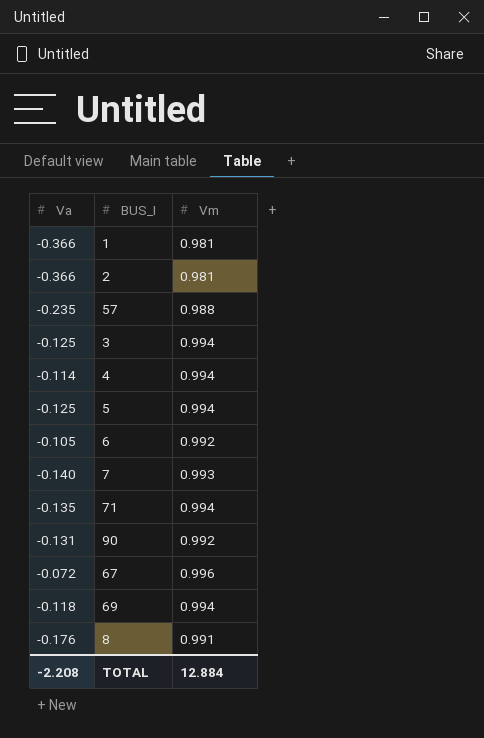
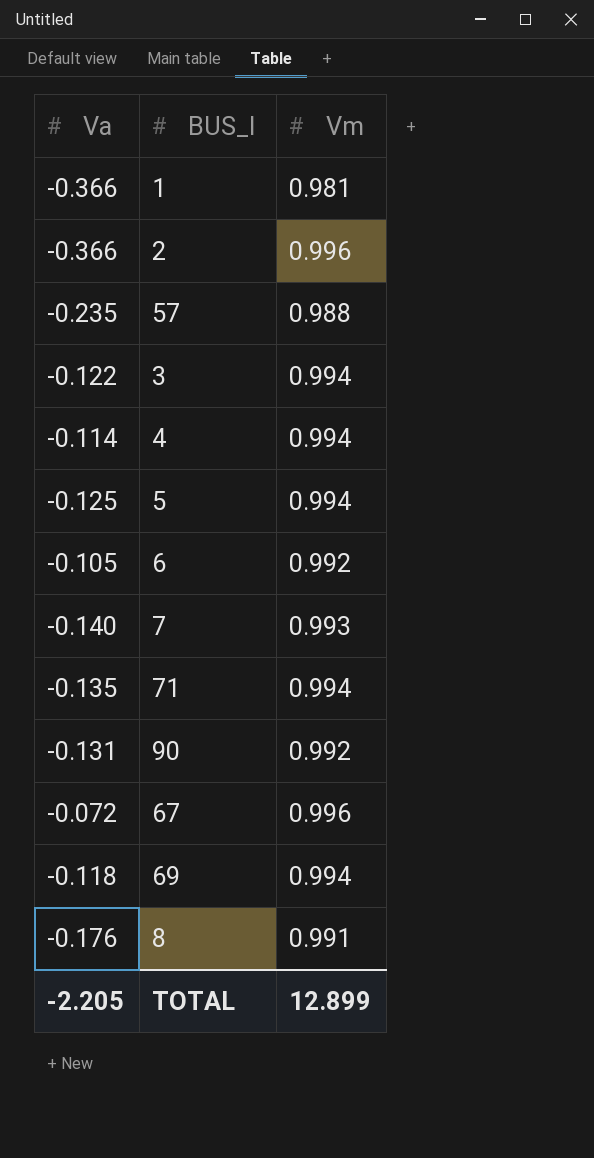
2 | Vm: 0.981 -> 0.996
3 | Va: -0.125 -> -0.122
TOTAL | Va: -2.208 -> -2.205
TOTAL | Vm: 12.884 -> 12.899

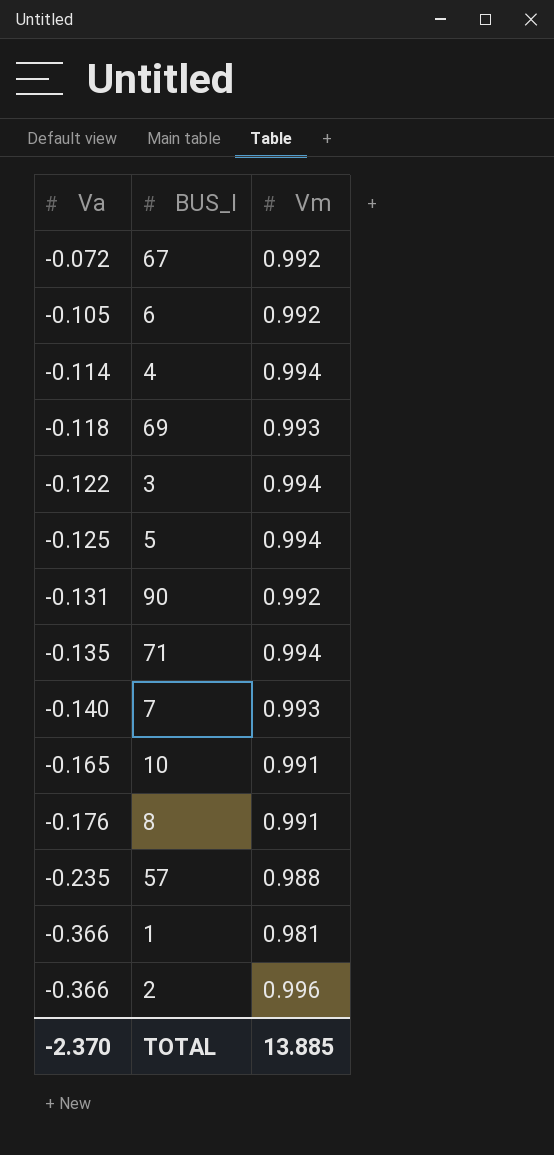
row order: none -> Va descending
67 | Vm: 0.996 -> 0.992
69 | Vm: 0.994 -> 0.993
row 10: none -> -0.165 | 0.991
TOTAL | Va: -2.205 -> -2.370
TOTAL | Vm: 12.899 -> 13.885

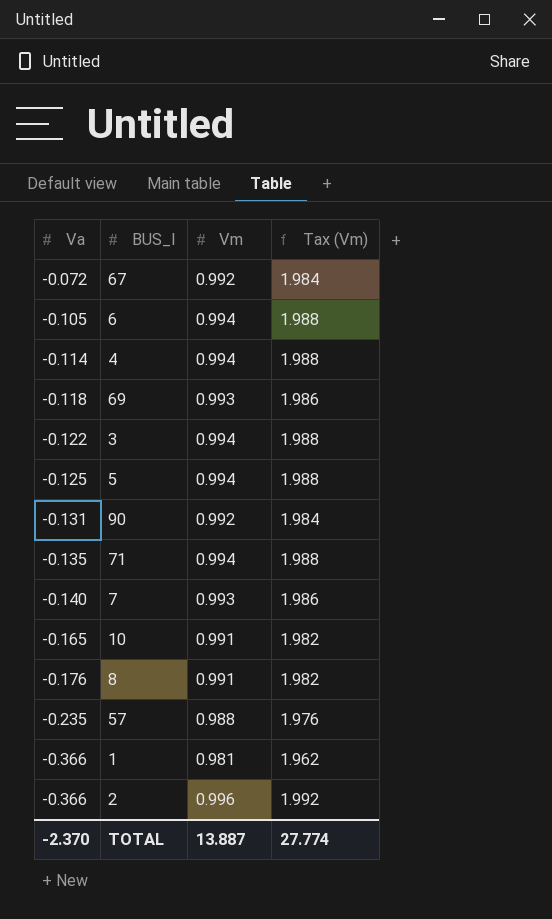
column Tax (Vm) | formula: none -> [Vm] * 2
6 | Vm: 0.992 -> 0.994
TOTAL | Vm: 13.885 -> 13.887

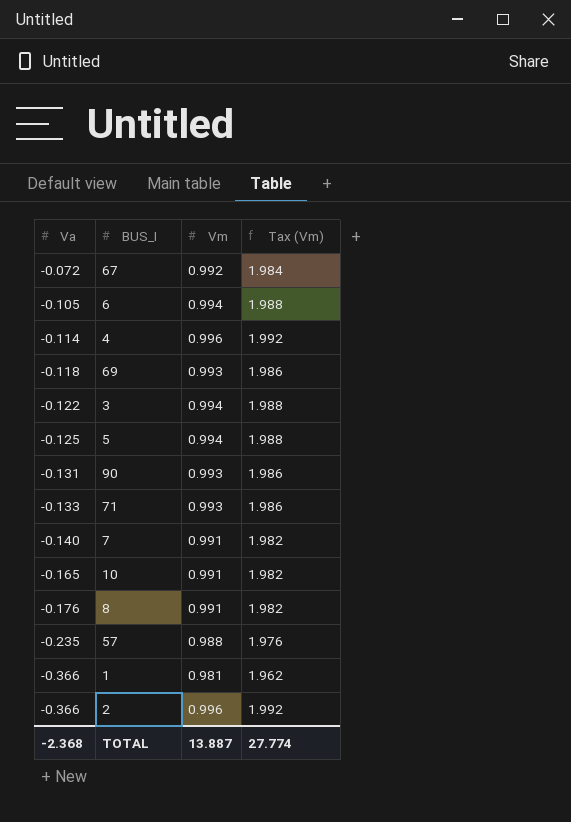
4 | Vm: 0.994 -> 0.996
4 | Tax (Vm): 1.988 -> 1.992
90 | Vm: 0.992 -> 0.993
90 | Tax (Vm): 1.984 -> 1.986
71 | Va: -0.135 -> -0.133
71 | Vm: 0.994 -> 0.993
71 | Tax (Vm): 1.988 -> 1.986
7 | Vm: 0.993 -> 0.991
7 | Tax (Vm): 1.986 -> 1.982
TOTAL | Va: -2.370 -> -2.368

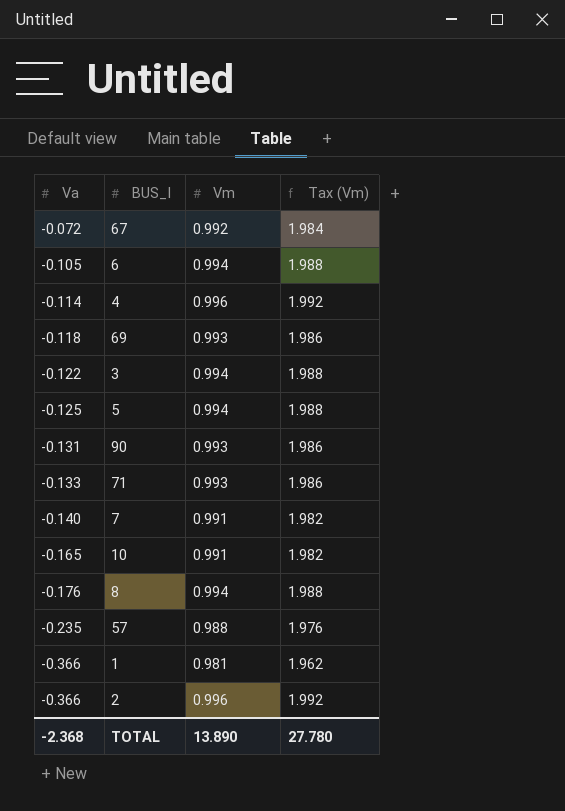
8 | Vm: 0.991 -> 0.994
8 | Tax (Vm): 1.982 -> 1.988
TOTAL | Vm: 13.887 -> 13.890
TOTAL | Tax (Vm): 27.774 -> 27.780

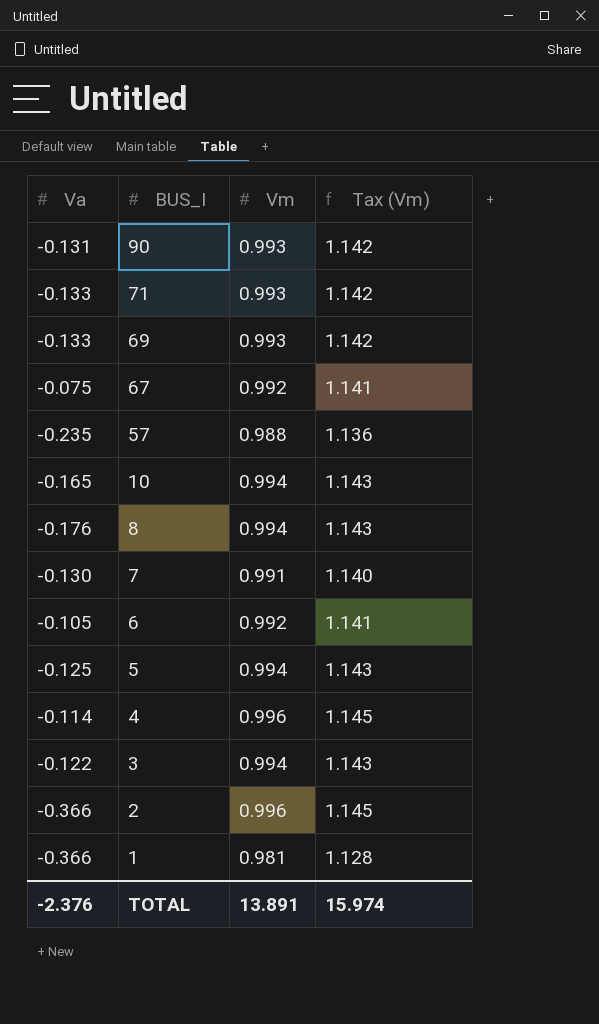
row order: Va descending -> BUS_I descending
column Tax (Vm) | formula: [Vm] * 2 -> [Vm] * 1.15
69 | Va: -0.118 -> -0.133
67 | Va: -0.072 -> -0.075
10 | Vm: 0.991 -> 0.994
7 | Va: -0.140 -> -0.130
6 | Vm: 0.994 -> 0.992
TOTAL | Va: -2.368 -> -2.376
TOTAL | Vm: 13.890 -> 13.891
TOTAL | Tax (Vm): 27.780 -> 15.974

